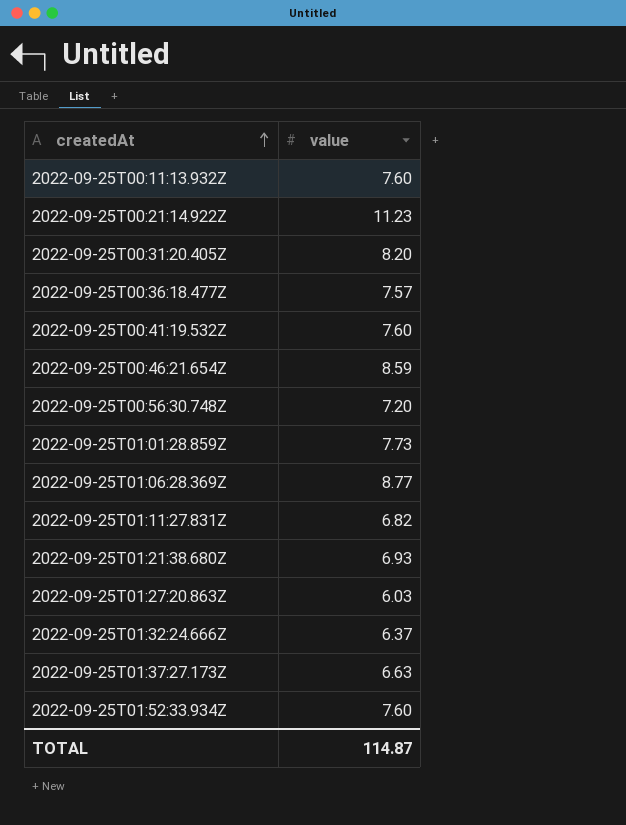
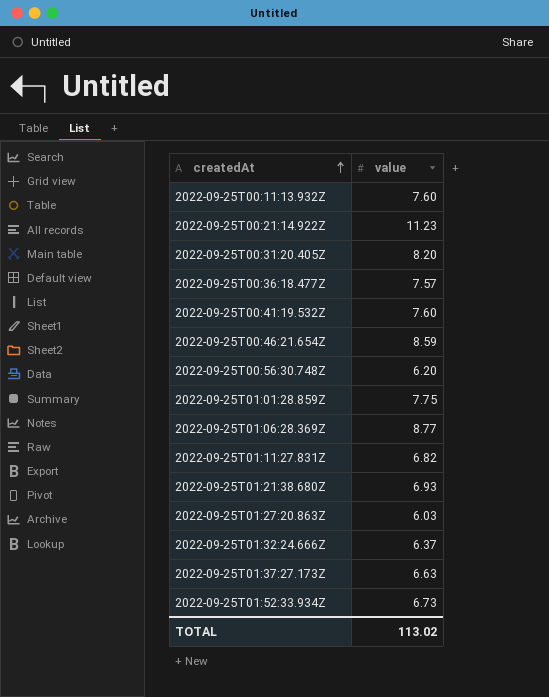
2022-09-25T00:56:30.748Z | value: 7.20 -> 6.20
2022-09-25T01:01:28.859Z | value: 7.73 -> 7.75
2022-09-25T01:52:33.934Z | value: 7.60 -> 6.73
TOTAL | value: 114.87 -> 113.02

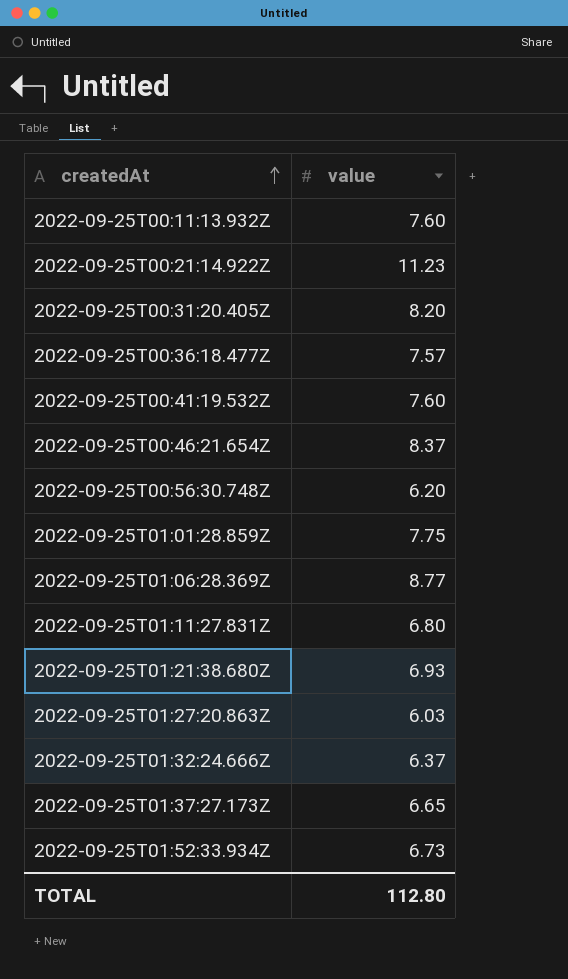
2022-09-25T00:46:21.654Z | value: 8.59 -> 8.37
2022-09-25T01:11:27.831Z | value: 6.82 -> 6.80
2022-09-25T01:37:27.173Z | value: 6.63 -> 6.65
TOTAL | value: 113.02 -> 112.80

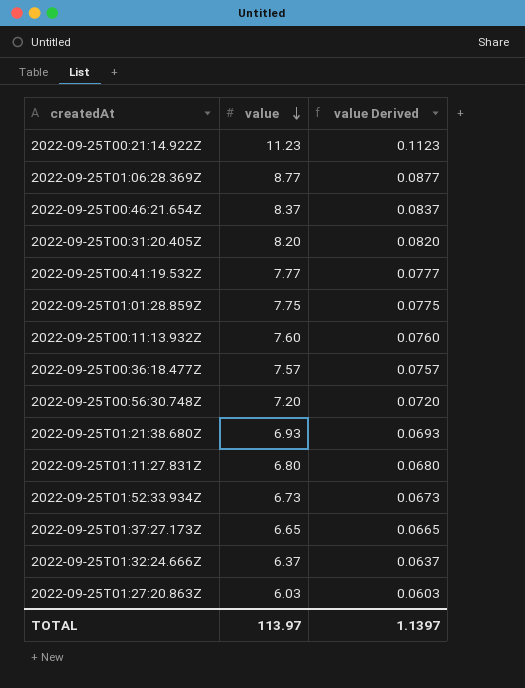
row order: createdAt ascending -> value descending
column value Derived | formula: none -> [value] * 0.01
2022-09-25T00:41:19.532Z | value: 7.60 -> 7.77
2022-09-25T00:56:30.748Z | value: 6.20 -> 7.20
TOTAL | value: 112.80 -> 113.97

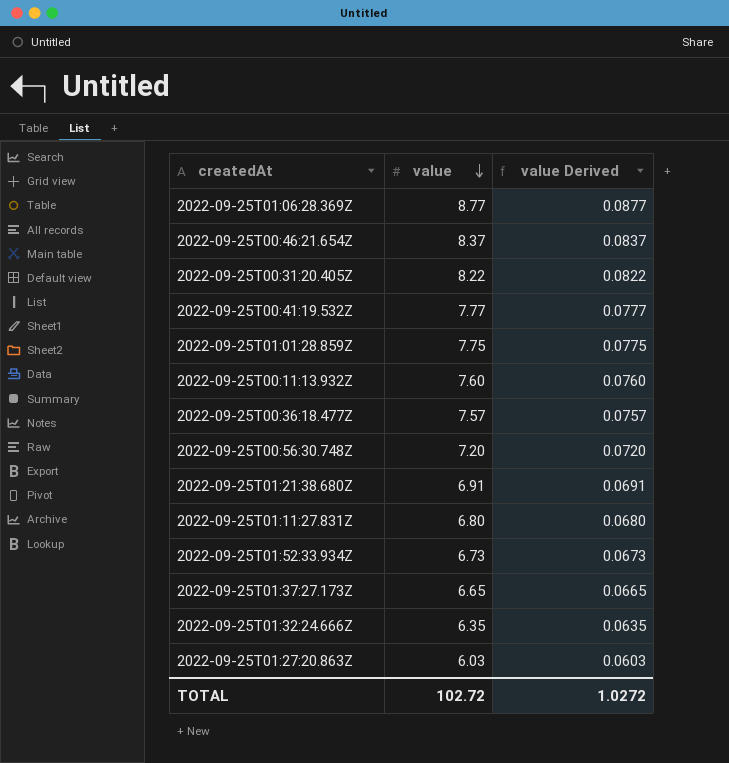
row 2022-09-25T00:21:14.922Z: 11.23 | 0.1123 -> none
2022-09-25T00:31:20.405Z | value: 8.20 -> 8.22
2022-09-25T00:31:20.405Z | value Derived: 0.0820 -> 0.0822
2022-09-25T01:21:38.680Z | value: 6.93 -> 6.91
2022-09-25T01:21:38.680Z | value Derived: 0.0693 -> 0.0691
2022-09-25T01:32:24.666Z | value: 6.37 -> 6.35
2022-09-25T01:32:24.666Z | value Derived: 0.0637 -> 0.0635
TOTAL | value: 113.97 -> 102.72
TOTAL | value Derived: 1.1397 -> 1.0272

